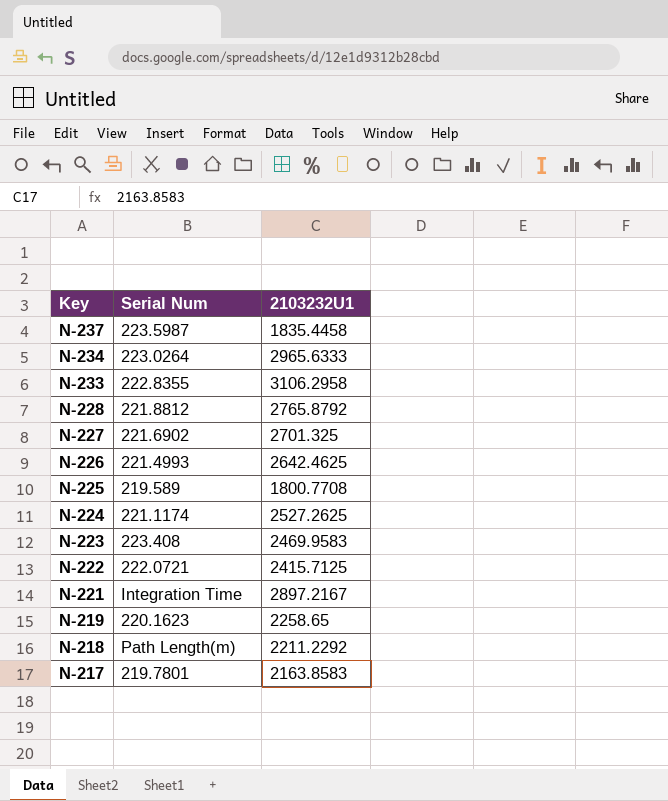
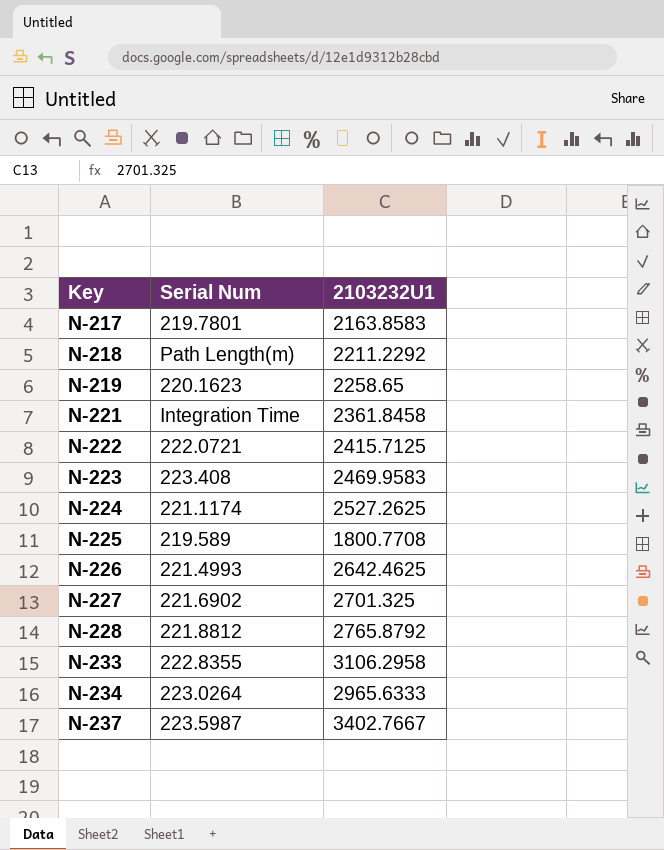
row order: Key descending -> Key ascending
N-221 | 2103232U1: 2897.2167 -> 2361.8458
N-237 | 2103232U1: 1835.4458 -> 3402.7667

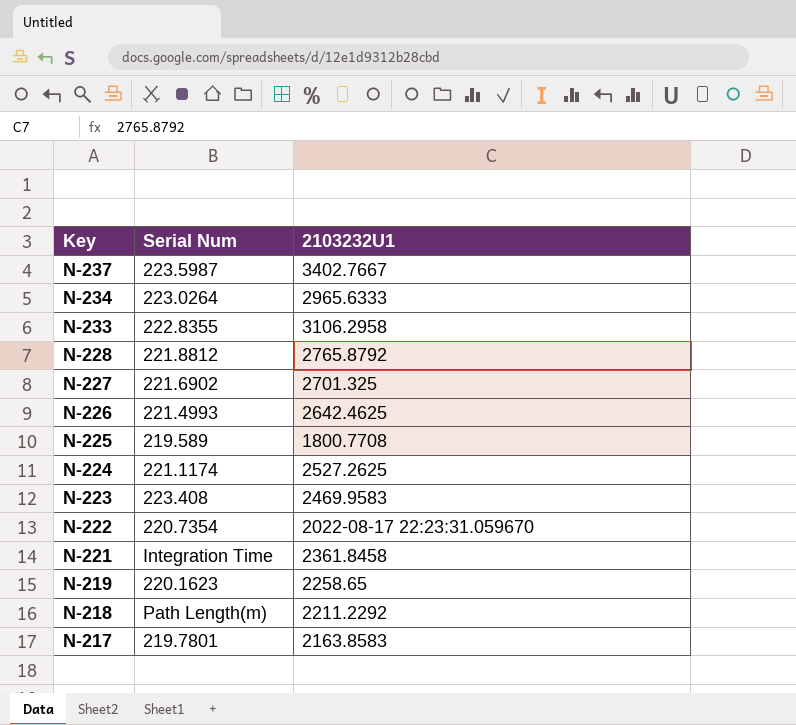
row order: Key ascending -> Key descending
N-222 | Serial Num: 222.0721 -> 220.7354
N-222 | 2103232U1: 2415.7125 -> 2022-08-17 22:23:31.059670

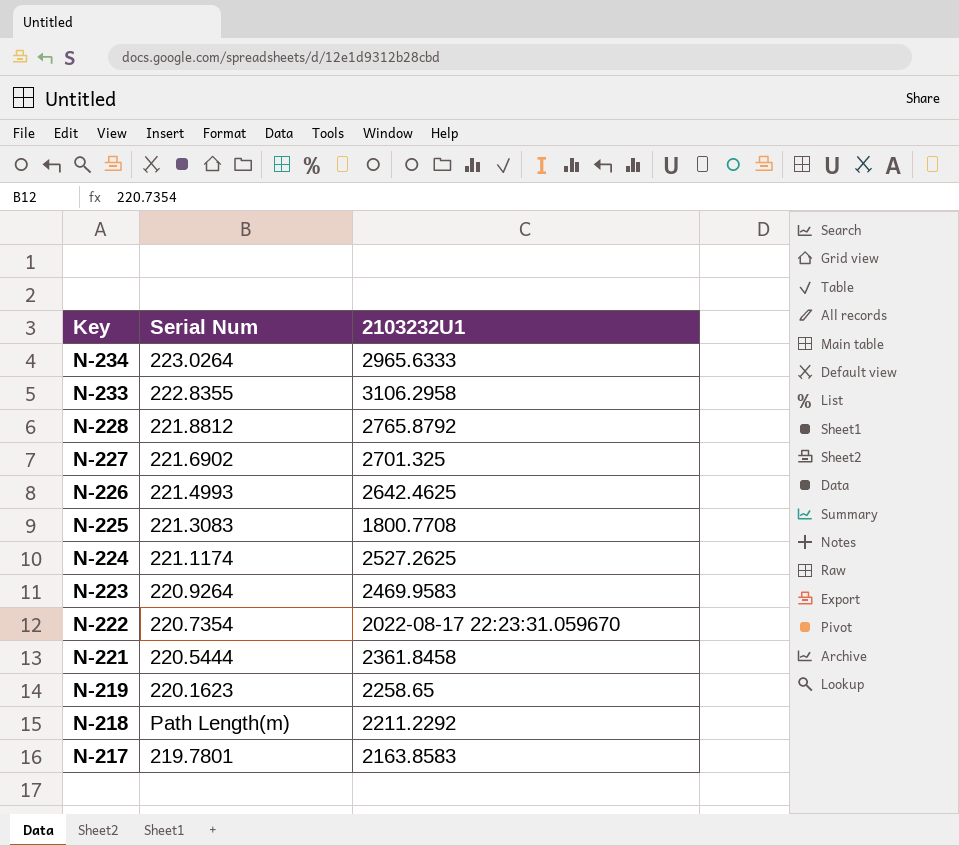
row N-237: 223.5987 | 3402.7667 -> none
N-225 | Serial Num: 219.589 -> 221.3083
N-223 | Serial Num: 223.408 -> 220.9264
N-221 | Serial Num: Integration Time -> 220.5444

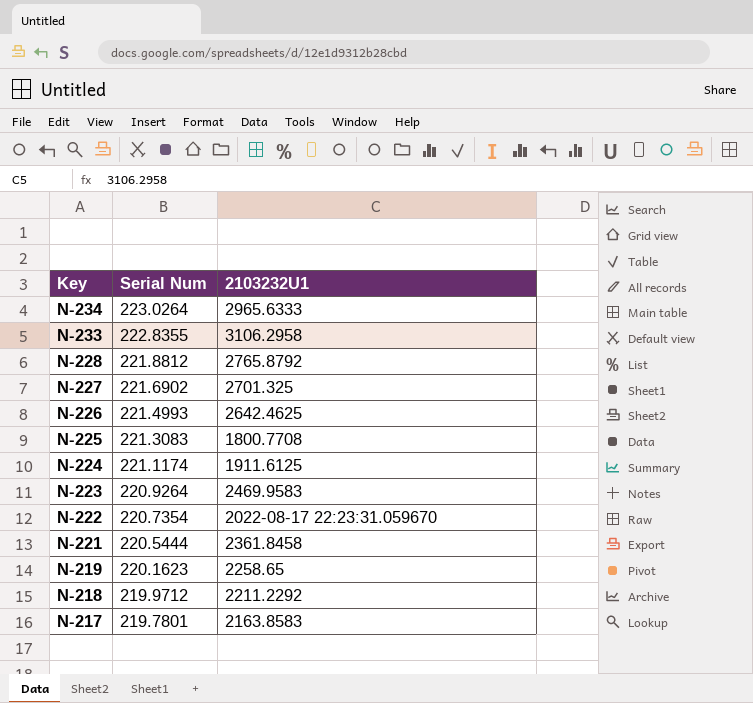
N-224 | 2103232U1: 2527.2625 -> 1911.6125
N-218 | Serial Num: Path Length(m) -> 219.9712

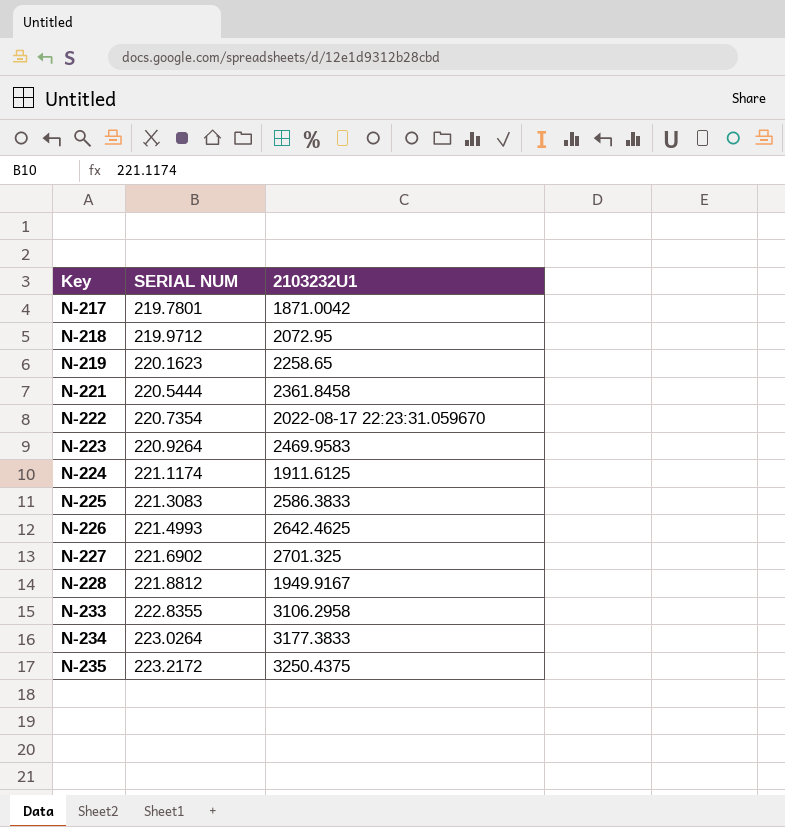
row order: Key descending -> Key ascending
column name: Serial Num -> SERIAL NUM
N-217 | 2103232U1: 2163.8583 -> 1871.0042
N-218 | 2103232U1: 2211.2292 -> 2072.95
N-225 | 2103232U1: 1800.7708 -> 2586.3833
N-228 | 2103232U1: 2765.8792 -> 1949.9167
N-234 | 2103232U1: 2965.6333 -> 3177.3833
row N-235: none -> 223.2172 | 3250.4375

